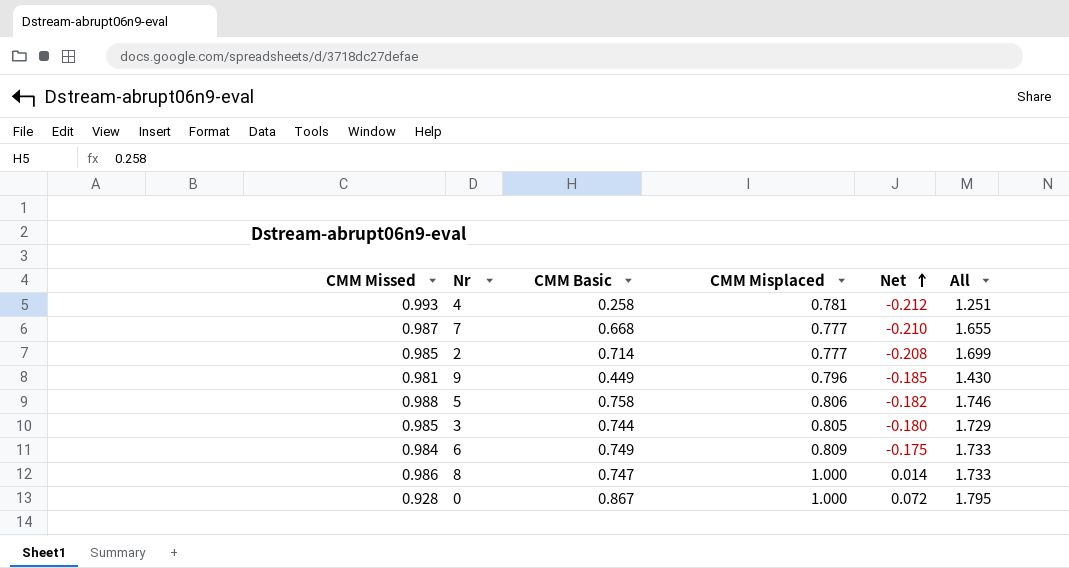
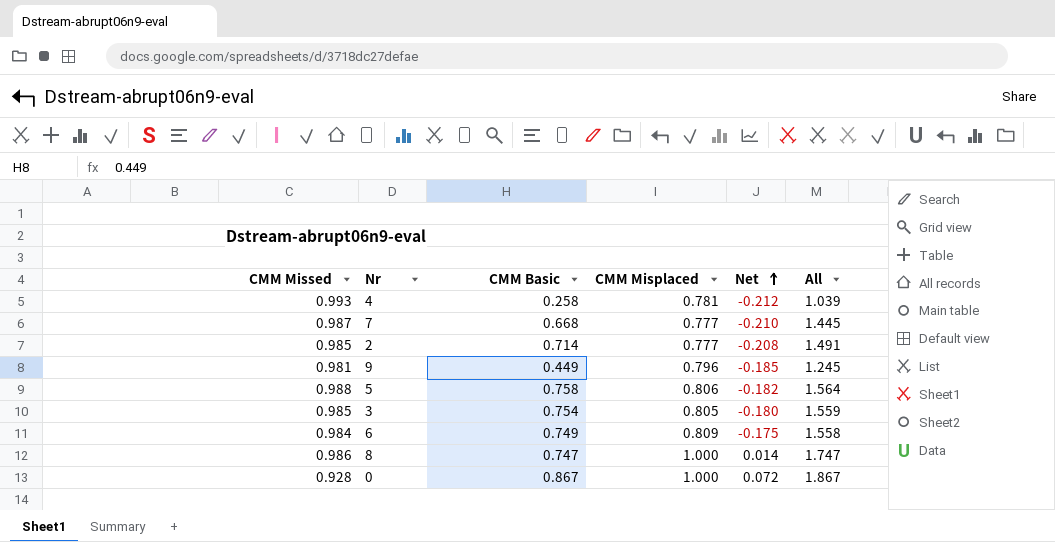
column All | formula: [CMM Missed] + [CMM Basic] -> [CMM Basic] + [CMM Misplaced]
3 | CMM Basic: 0.744 -> 0.754

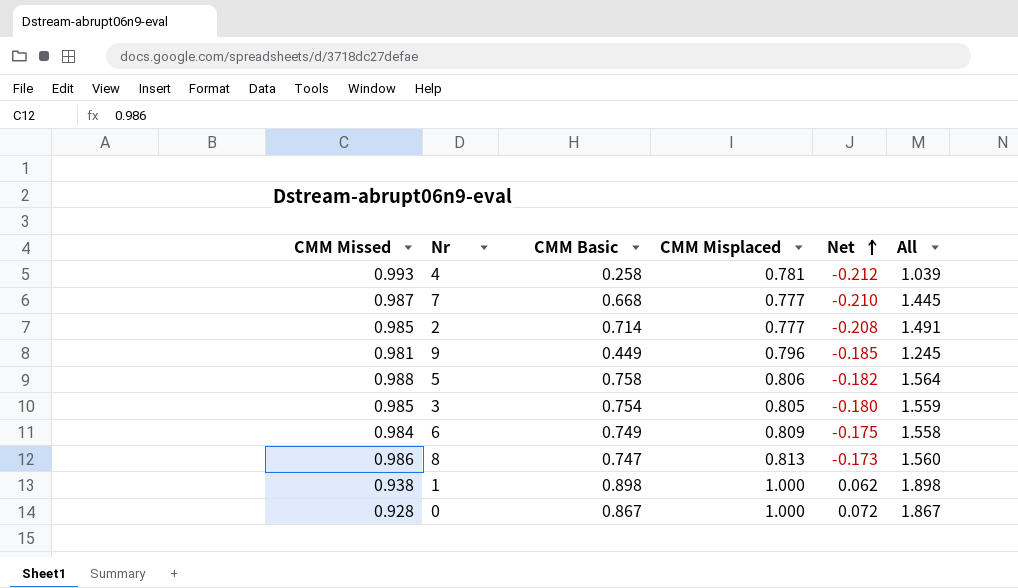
8 | CMM Misplaced: 1.000 -> 0.813
8 | Net: 0.014 -> -0.173
8 | All: 1.747 -> 1.560
row 1: none -> 0.938 | 0.898 | 1.000 | 0.062 | 1.898

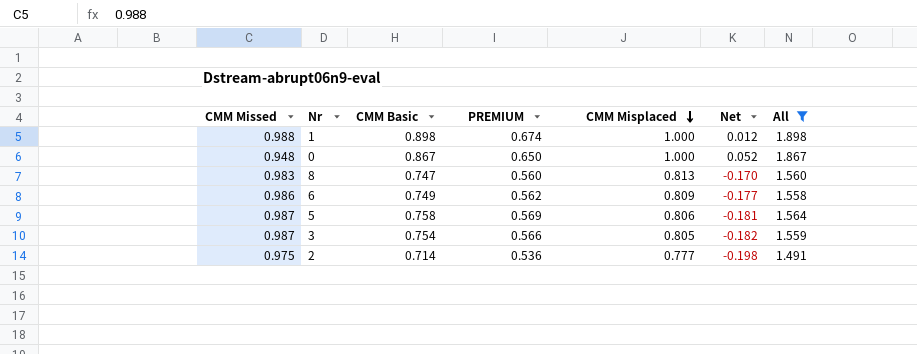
filter: none -> All >= 1.491
row order: Net ascending -> CMM Misplaced descending
column PREMIUM | formula: none -> [CMM Basic] * 0.75
1 | CMM Missed: 0.938 -> 0.988
1 | Net: 0.062 -> 0.012
0 | CMM Missed: 0.928 -> 0.948
0 | Net: 0.072 -> 0.052
8 | CMM Missed: 0.986 -> 0.983
8 | Net: -0.173 -> -0.170
6 | CMM Missed: 0.984 -> 0.986
6 | Net: -0.175 -> -0.177
5 | CMM Missed: 0.988 -> 0.987
5 | Net: -0.182 -> -0.181
3 | CMM Missed: 0.985 -> 0.987
3 | Net: -0.180 -> -0.182
2 | CMM Missed: 0.985 -> 0.975
2 | Net: -0.208 -> -0.198

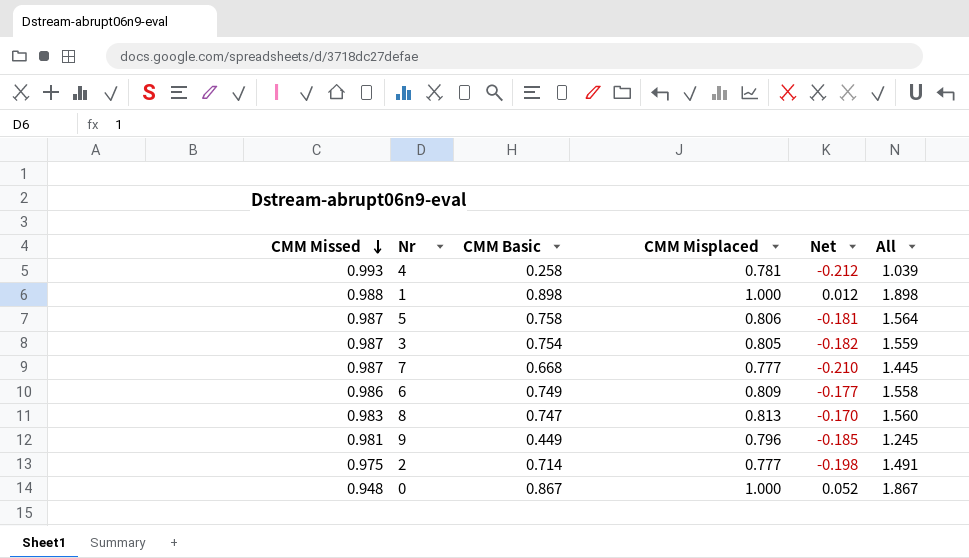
filter: All >= 1.491 -> none
row order: CMM Misplaced descending -> CMM Missed descending
column PREMIUM | formula: [CMM Basic] * 0.75 -> none

